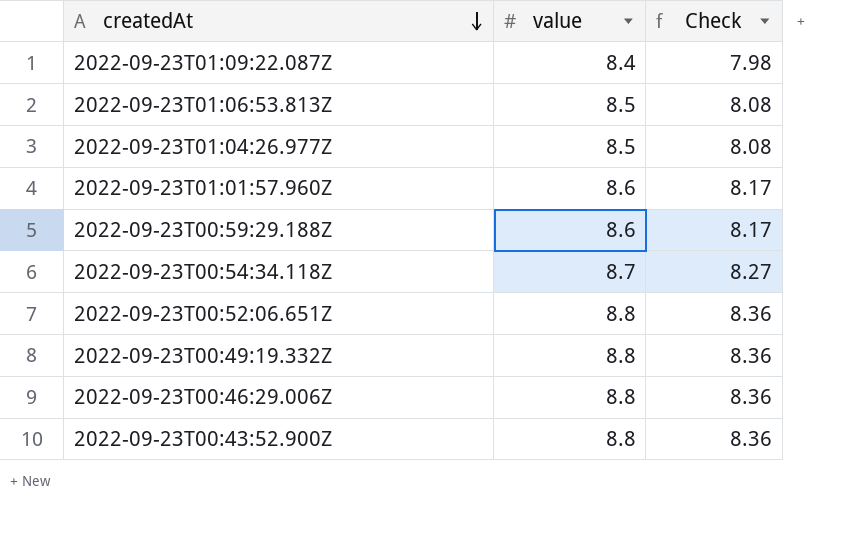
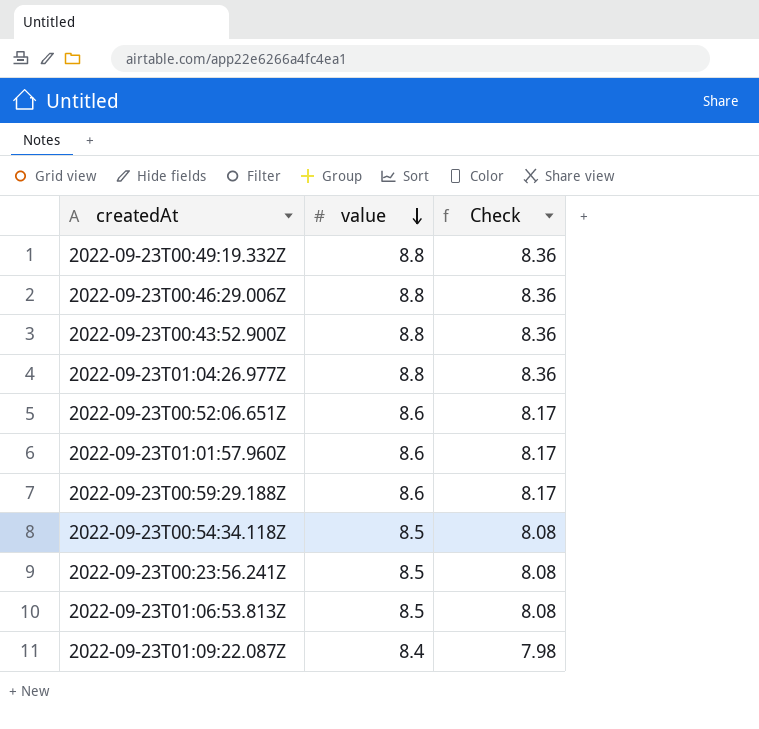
row order: createdAt descending -> value descending
2022-09-23T01:04:26.977Z | value: 8.5 -> 8.8
2022-09-23T01:04:26.977Z | Check: 8.08 -> 8.36
2022-09-23T00:52:06.651Z | value: 8.8 -> 8.6
2022-09-23T00:52:06.651Z | Check: 8.36 -> 8.17
2022-09-23T00:54:34.118Z | value: 8.7 -> 8.5
2022-09-23T00:54:34.118Z | Check: 8.27 -> 8.08
row 2022-09-23T00:23:56.241Z: none -> 8.5 | 8.08

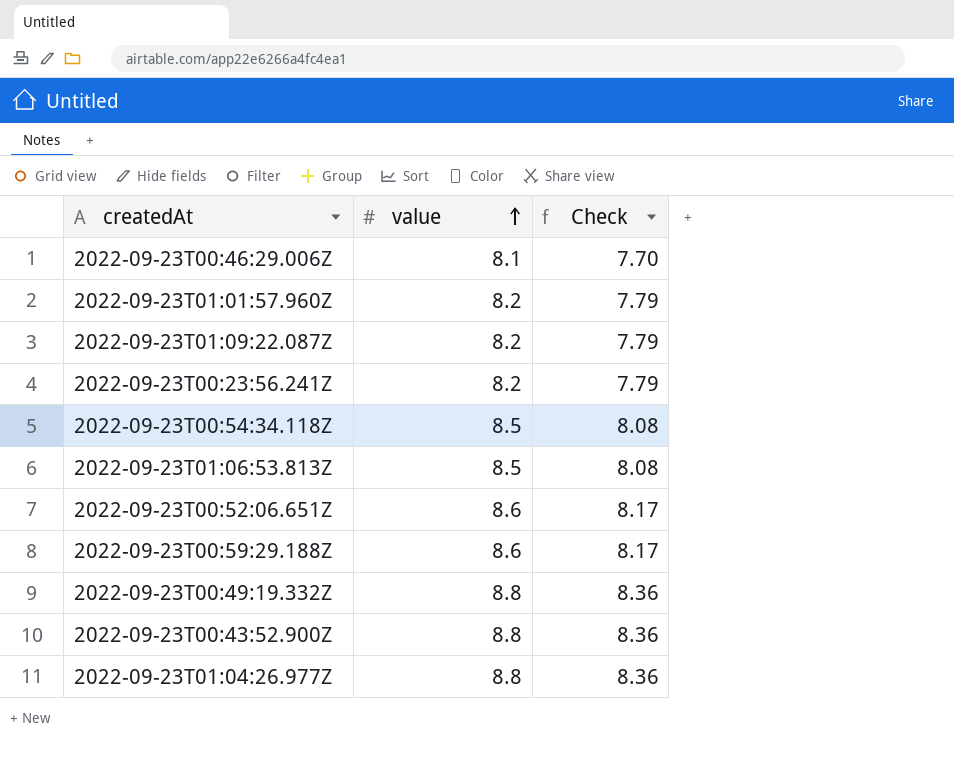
row order: value descending -> value ascending
2022-09-23T00:46:29.006Z | value: 8.8 -> 8.1
2022-09-23T00:46:29.006Z | Check: 8.36 -> 7.70
2022-09-23T01:01:57.960Z | value: 8.6 -> 8.2
2022-09-23T01:01:57.960Z | Check: 8.17 -> 7.79
2022-09-23T01:09:22.087Z | value: 8.4 -> 8.2
2022-09-23T01:09:22.087Z | Check: 7.98 -> 7.79
2022-09-23T00:23:56.241Z | value: 8.5 -> 8.2
2022-09-23T00:23:56.241Z | Check: 8.08 -> 7.79

